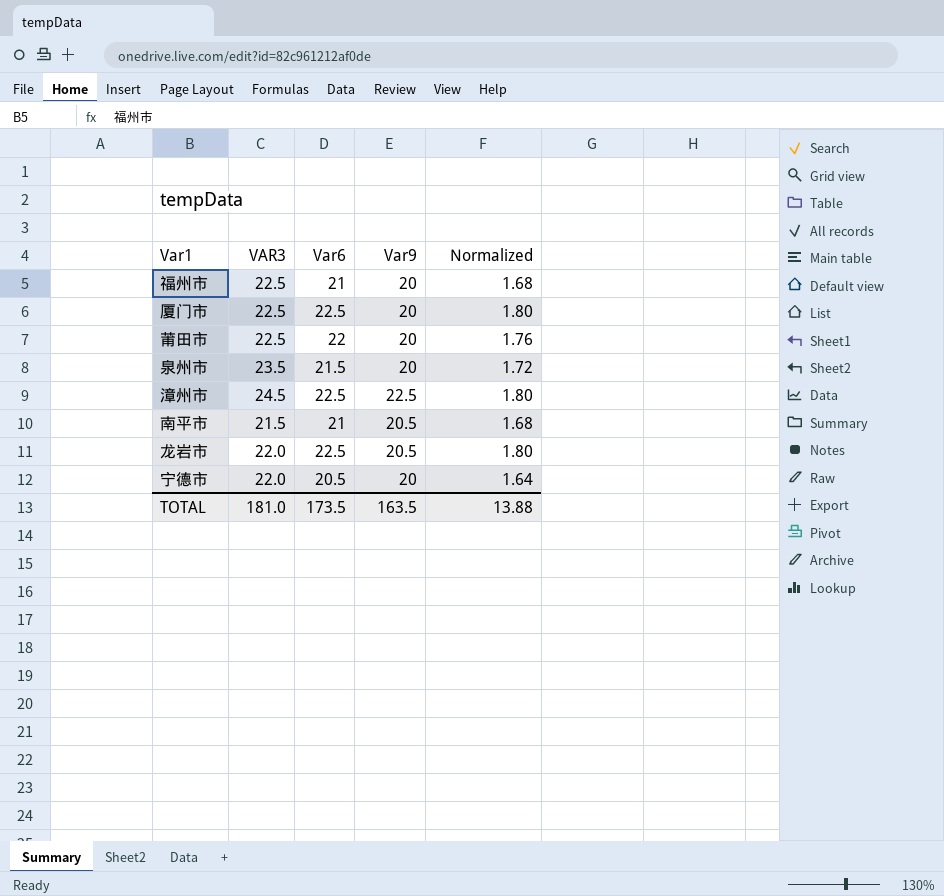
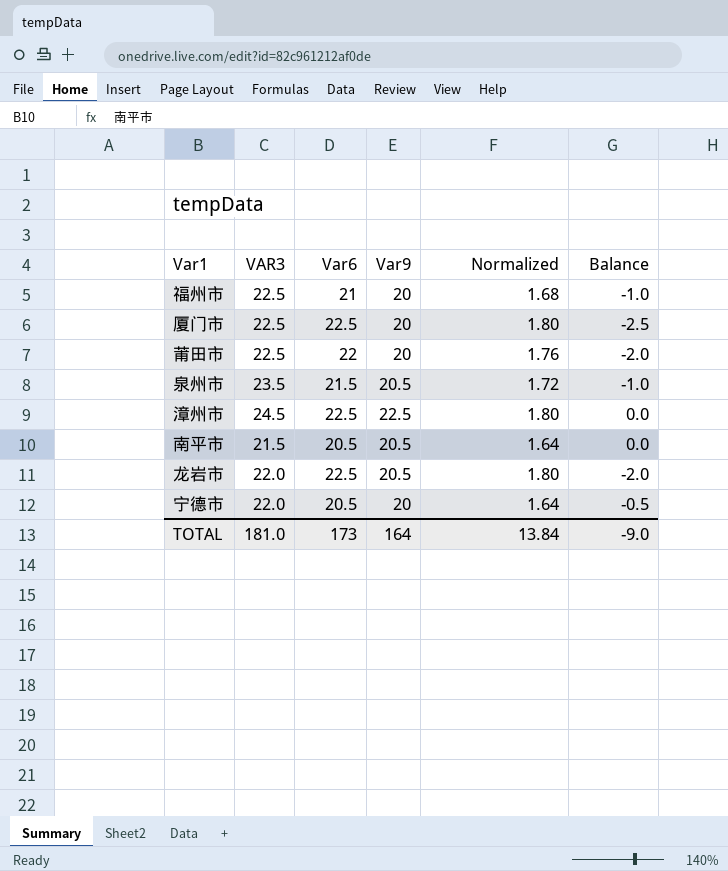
column Balance | formula: none -> [Var9] - [Var6]
泉州市 | Var9: 20 -> 20.5
南平市 | Var6: 21 -> 20.5
南平市 | Normalized: 1.68 -> 1.64
TOTAL | Var6: 173.5 -> 173
TOTAL | Var9: 163.5 -> 164
TOTAL | Normalized: 13.88 -> 13.84

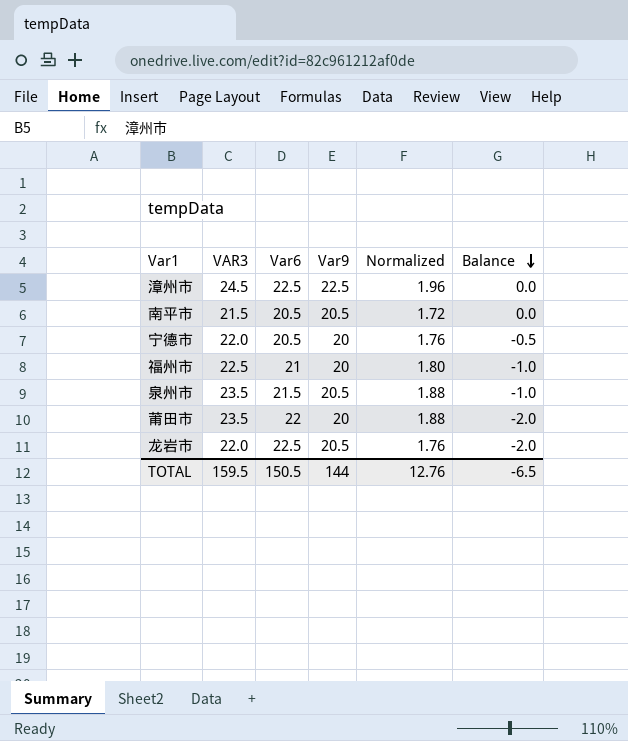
row order: none -> Balance descending
column Normalized | formula: [Var6] * 0.08 -> [VAR3] * 0.08
row 厦门市: 22.5 | 22.5 | 20 | 1.80 | -2.5 -> none
莆田市 | VAR3: 22.5 -> 23.5
TOTAL | VAR3: 181.0 -> 159.5
TOTAL | Var6: 173 -> 150.5
TOTAL | Var9: 164 -> 144
TOTAL | Normalized: 13.84 -> 12.76
TOTAL | Balance: -9.0 -> -6.5

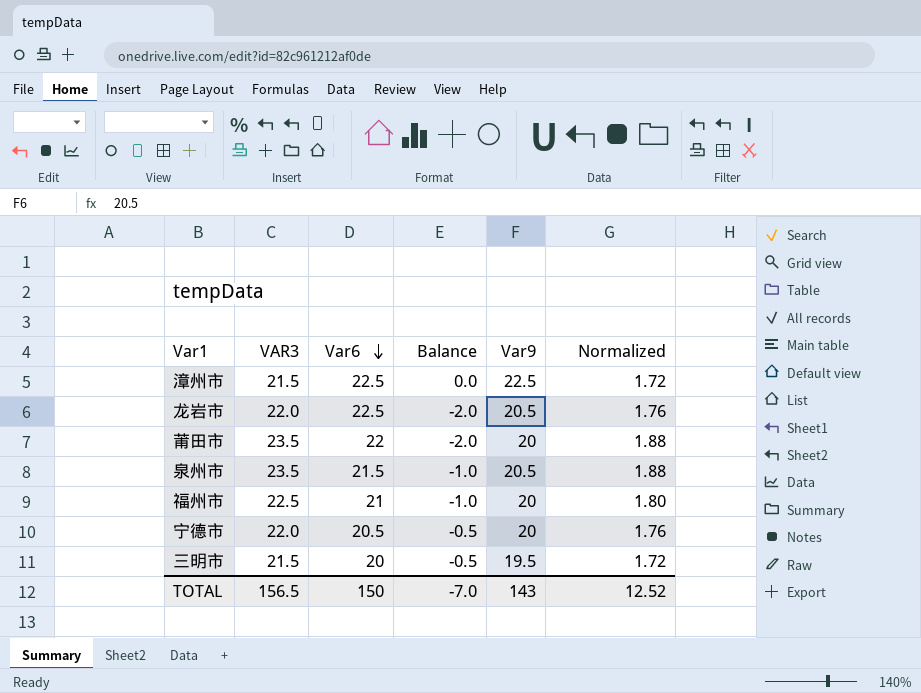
row order: Balance descending -> Var6 descending
column Balance | position: 6 -> 4
row 南平市: 21.5 | 20.5 | 20.5 | 1.72 | 0.0 -> none
漳州市 | VAR3: 24.5 -> 21.5
漳州市 | Normalized: 1.96 -> 1.72
row 三明市: none -> 21.5 | 20 | -0.5 | 19.5 | 1.72
TOTAL | VAR3: 159.5 -> 156.5
TOTAL | Var6: 150.5 -> 150
TOTAL | Balance: -6.5 -> -7.0
TOTAL | Var9: 144 -> 143
TOTAL | Normalized: 12.76 -> 12.52

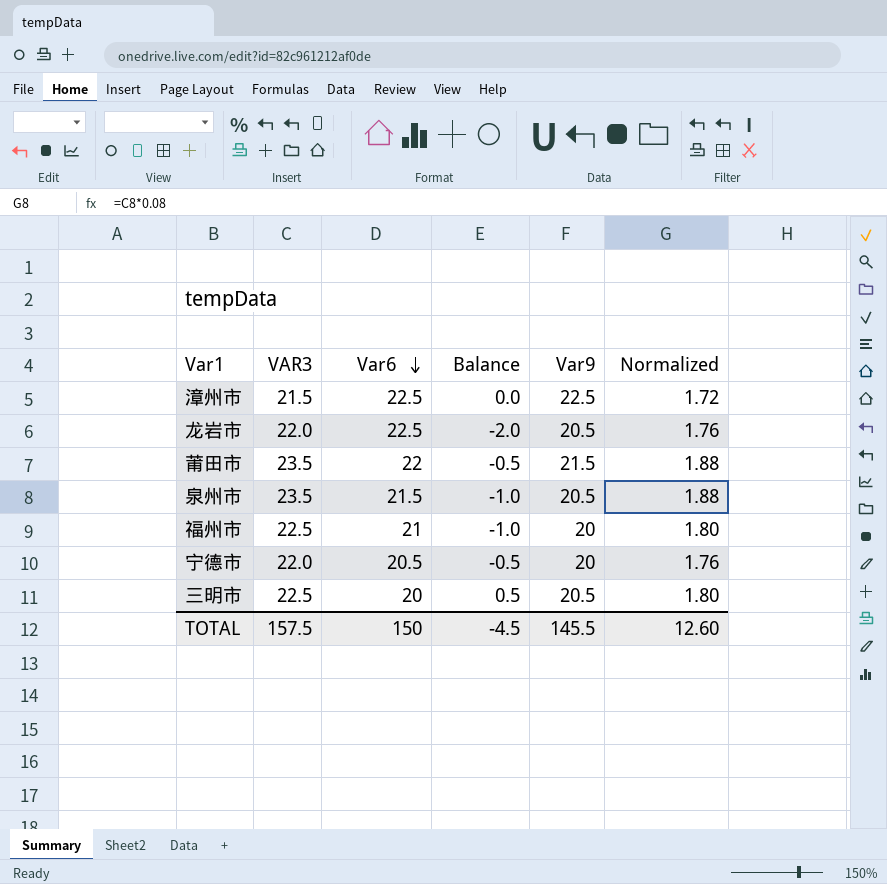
莆田市 | Balance: -2.0 -> -0.5
莆田市 | Var9: 20 -> 21.5
三明市 | VAR3: 21.5 -> 22.5
三明市 | Balance: -0.5 -> 0.5
三明市 | Var9: 19.5 -> 20.5
三明市 | Normalized: 1.72 -> 1.80
TOTAL | VAR3: 156.5 -> 157.5
TOTAL | Balance: -7.0 -> -4.5
TOTAL | Var9: 143 -> 145.5
TOTAL | Normalized: 12.52 -> 12.60

